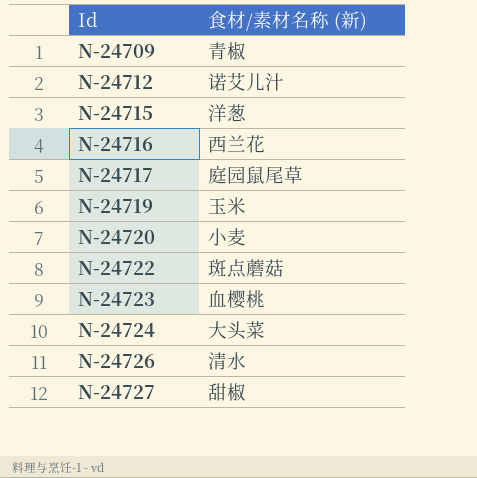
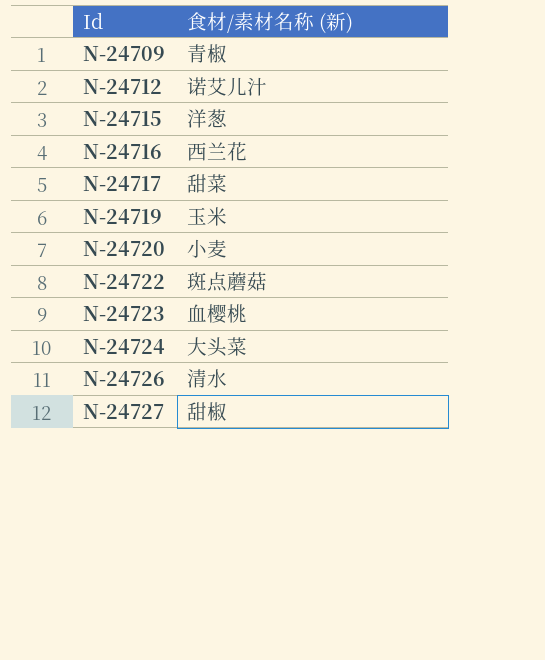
N-24717 | 食材/素材名称 (新): 庭园鼠尾草 -> 甜菜

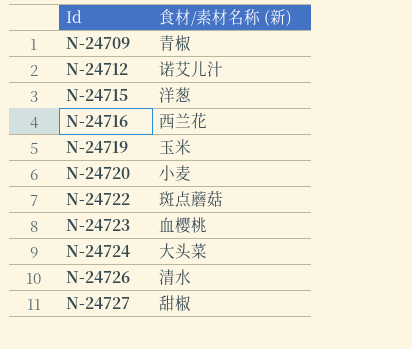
row N-24717: 甜菜 -> none

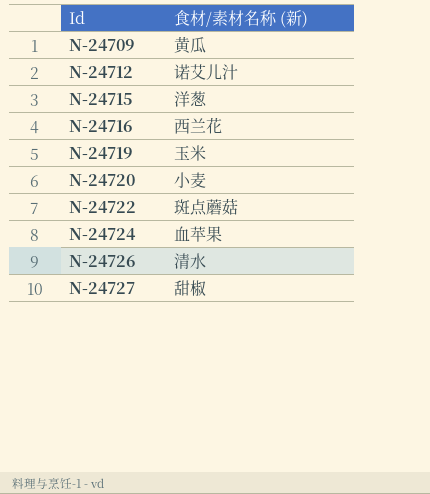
row N-24723: 血樱桃 -> none
N-24709 | 食材/素材名称 (新): 青椒 -> 黄瓜
N-24724 | 食材/素材名称 (新): 大头菜 -> 血苹果

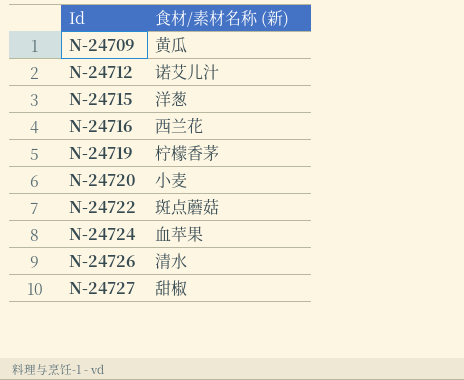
N-24719 | 食材/素材名称 (新): 玉米 -> 柠檬香茅

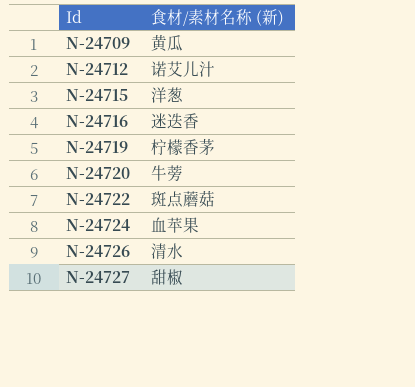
N-24716 | 食材/素材名称 (新): 西兰花 -> 迷迭香
N-24720 | 食材/素材名称 (新): 小麦 -> 牛蒡

